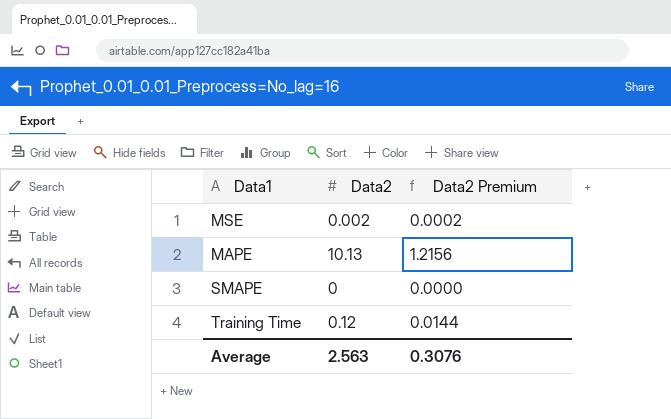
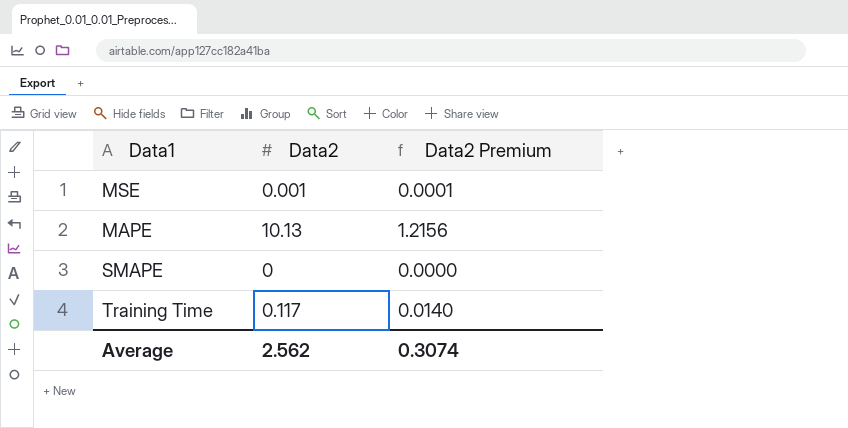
MSE | Data2: 0.002 -> 0.001
MSE | Data2 Premium: 0.0002 -> 0.0001
Training Time | Data2: 0.12 -> 0.117
Training Time | Data2 Premium: 0.0144 -> 0.0140
Average | Data2: 2.563 -> 2.562
Average | Data2 Premium: 0.3076 -> 0.3074

